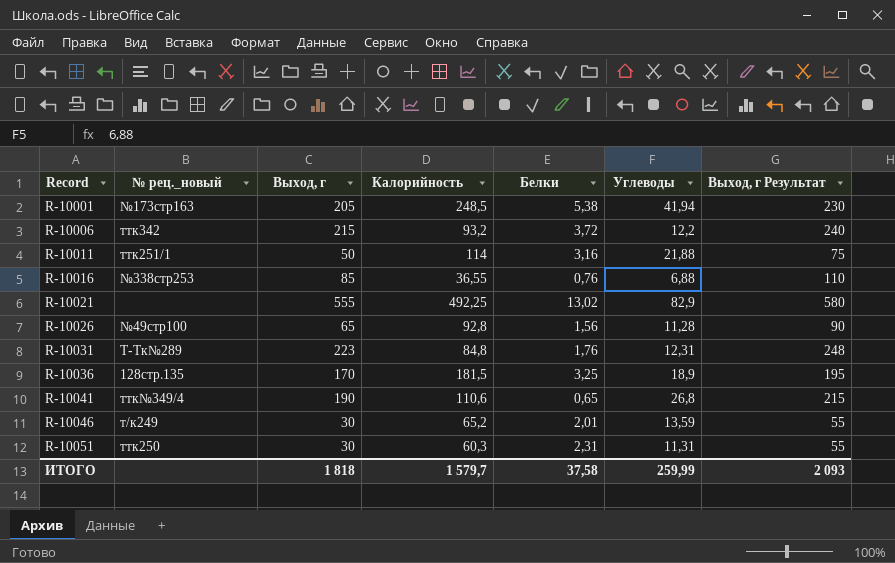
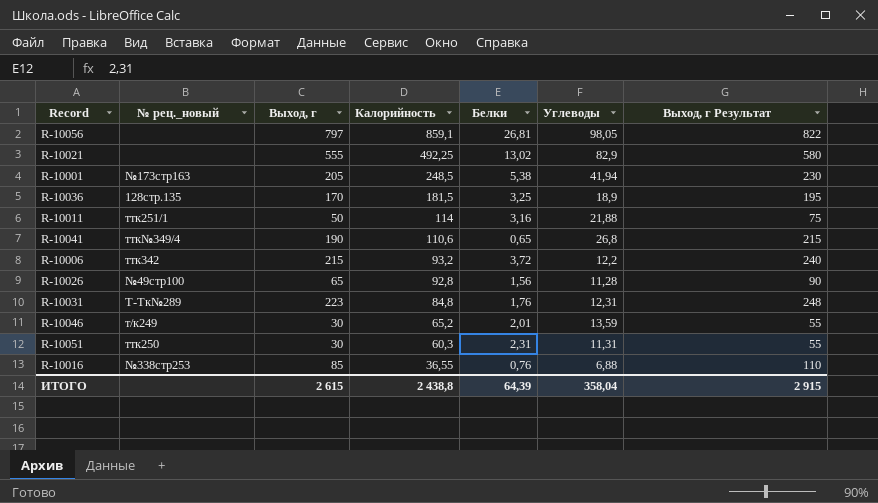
row order: Record ascending -> Калорийность descending
row R-10056: none -> none | 797 | 859,1 | 26,81 | 98,05 | 822
ИТОГО | Выход, г: 1 818 -> 2 615
ИТОГО | Калорийность: 1 579,7 -> 2 438,8
ИТОГО | Белки: 37,58 -> 64,39
ИТОГО | Углеводы: 259,99 -> 358,04
ИТОГО | Выход, г Результат: 2 093 -> 2 915

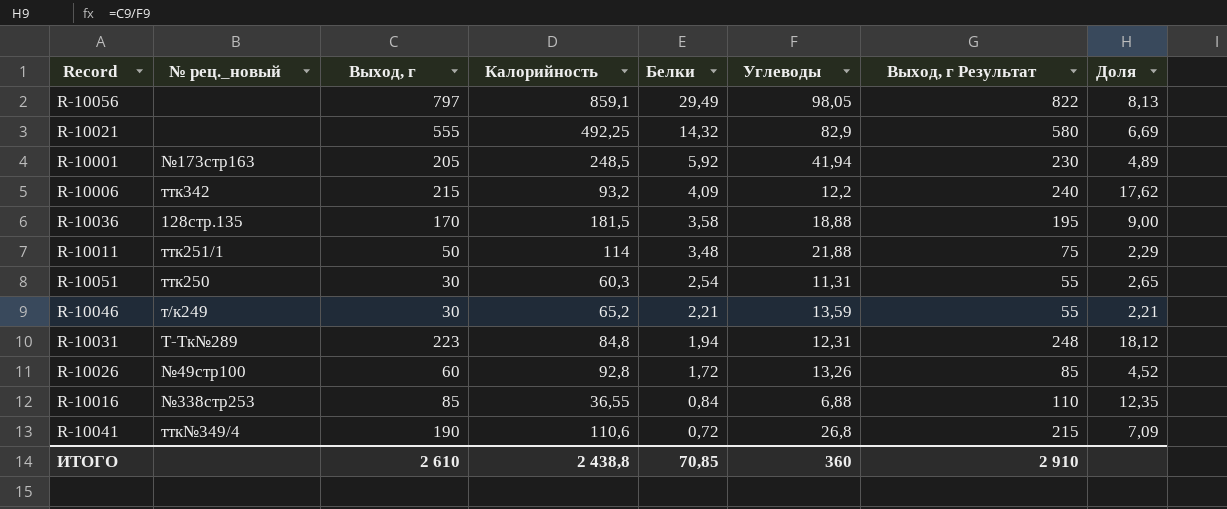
row order: Калорийность descending -> Белки descending
column Доля | formula: none -> [Выход, г] / [Углеводы]
R-10056 | Белки: 26,81 -> 29,49
R-10021 | Белки: 13,02 -> 14,32
R-10001 | Белки: 5,38 -> 5,92
R-10006 | Белки: 3,72 -> 4,09
R-10036 | Белки: 3,25 -> 3,58
R-10036 | Углеводы: 18,9 -> 18,88
R-10011 | Белки: 3,16 -> 3,48
R-10051 | Белки: 2,31 -> 2,54
R-10046 | Белки: 2,01 -> 2,21
R-10031 | Белки: 1,76 -> 1,94
R-10026 | Выход, г: 65 -> 60
R-10026 | Белки: 1,56 -> 1,72
R-10026 | Углеводы: 11,28 -> 13,26
R-10026 | Выход, г Результат: 90 -> 85
R-10016 | Белки: 0,76 -> 0,84
R-10041 | Белки: 0,65 -> 0,72
ИТОГО | Выход, г: 2 615 -> 2 610
ИТОГО | Белки: 64,39 -> 70,85
ИТОГО | Углеводы: 358,04 -> 360
ИТОГО | Выход, г Результат: 2 915 -> 2 910

